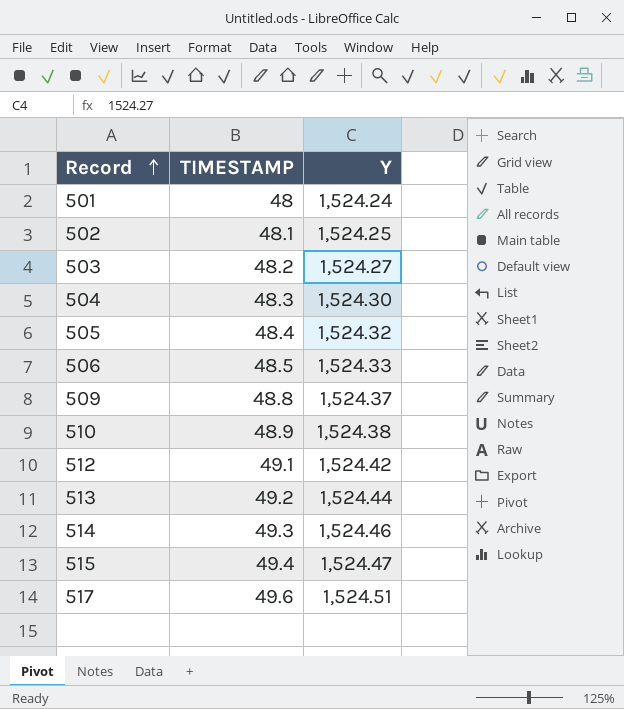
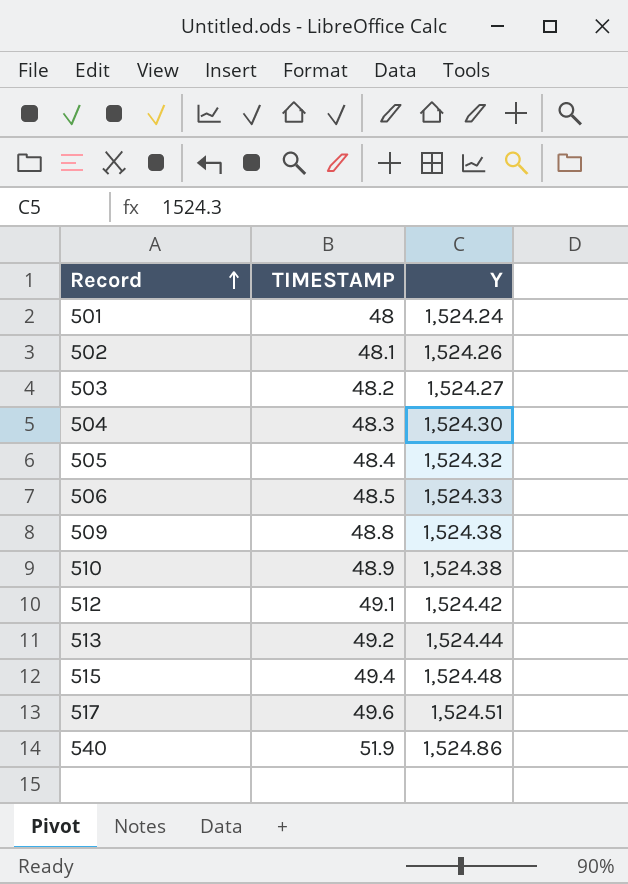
row 514: 49.3 | 1,524.46 -> none
502 | Y: 1,524.25 -> 1,524.26
509 | Y: 1,524.37 -> 1,524.38
515 | Y: 1,524.47 -> 1,524.48
row 540: none -> 51.9 | 1,524.86

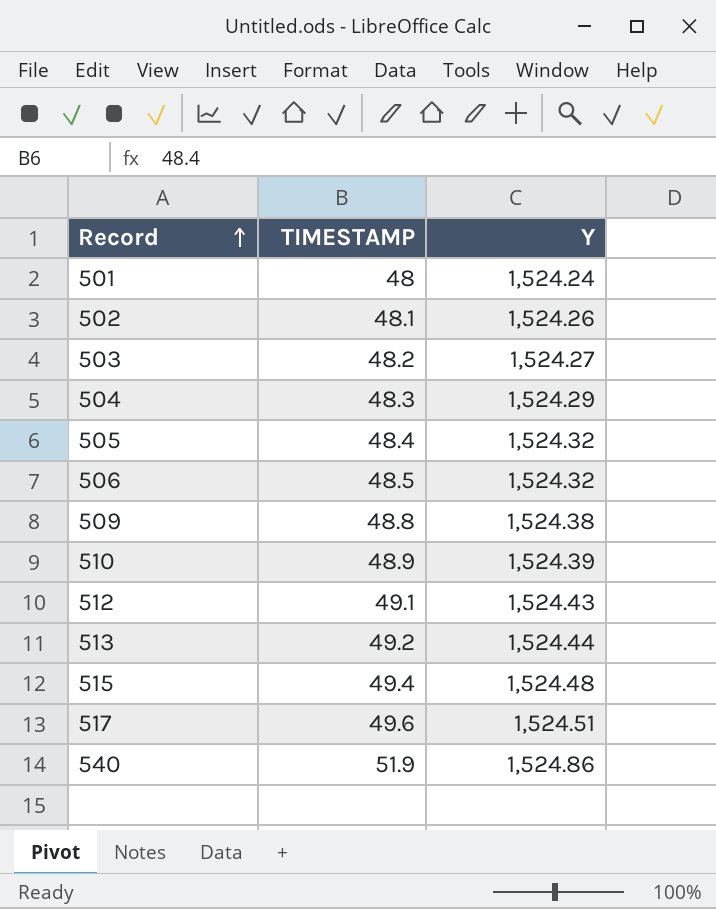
504 | Y: 1,524.30 -> 1,524.29
506 | Y: 1,524.33 -> 1,524.32
510 | Y: 1,524.38 -> 1,524.39
512 | Y: 1,524.42 -> 1,524.43

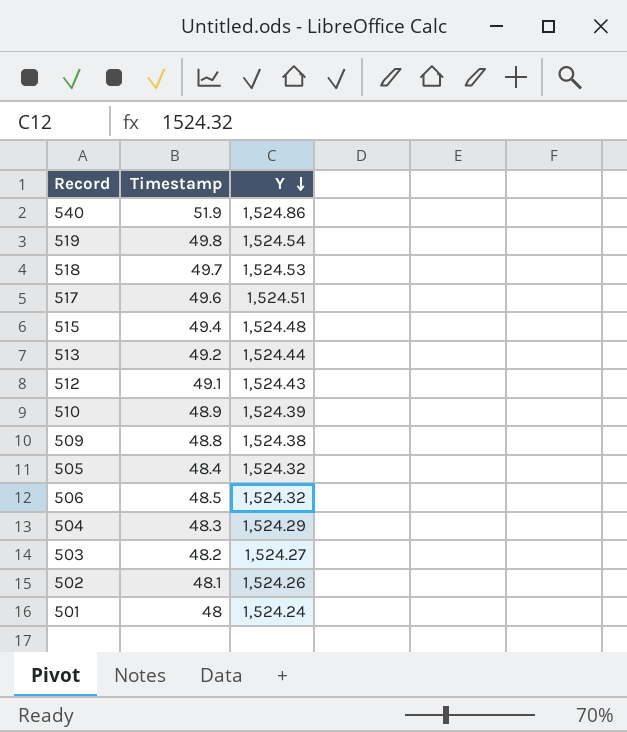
row order: Record ascending -> Y descending
column name: TIMESTAMP -> Timestamp
row 519: none -> 49.8 | 1,524.54
row 518: none -> 49.7 | 1,524.53

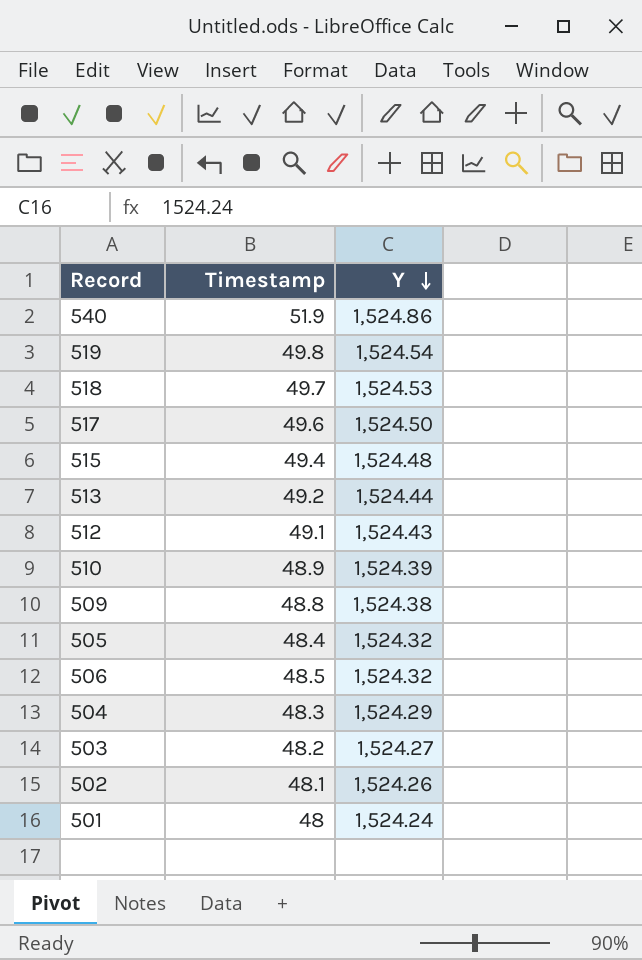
517 | Y: 1,524.51 -> 1,524.50

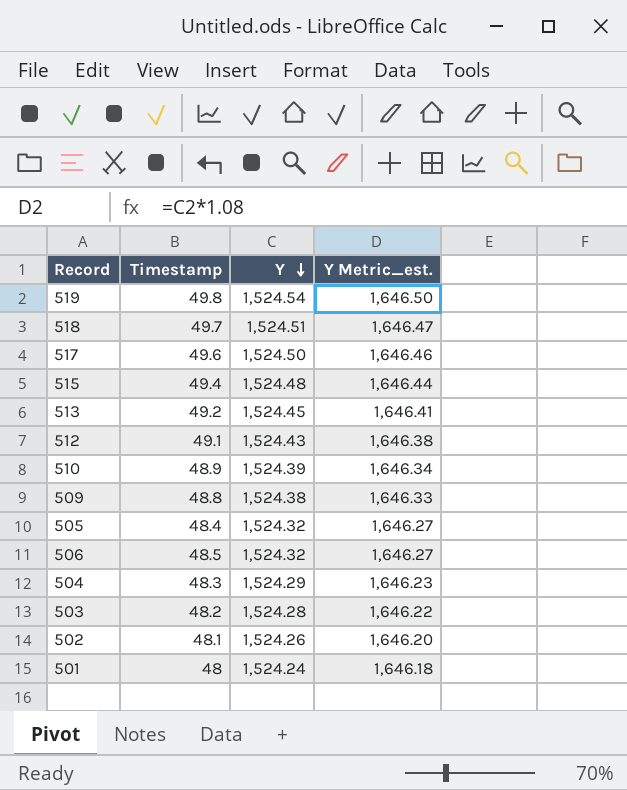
column Y Metric_est. | formula: none -> [Y] * 1.08
row 540: 51.9 | 1,524.86 -> none
518 | Y: 1,524.53 -> 1,524.51
513 | Y: 1,524.44 -> 1,524.45
503 | Y: 1,524.27 -> 1,524.28

